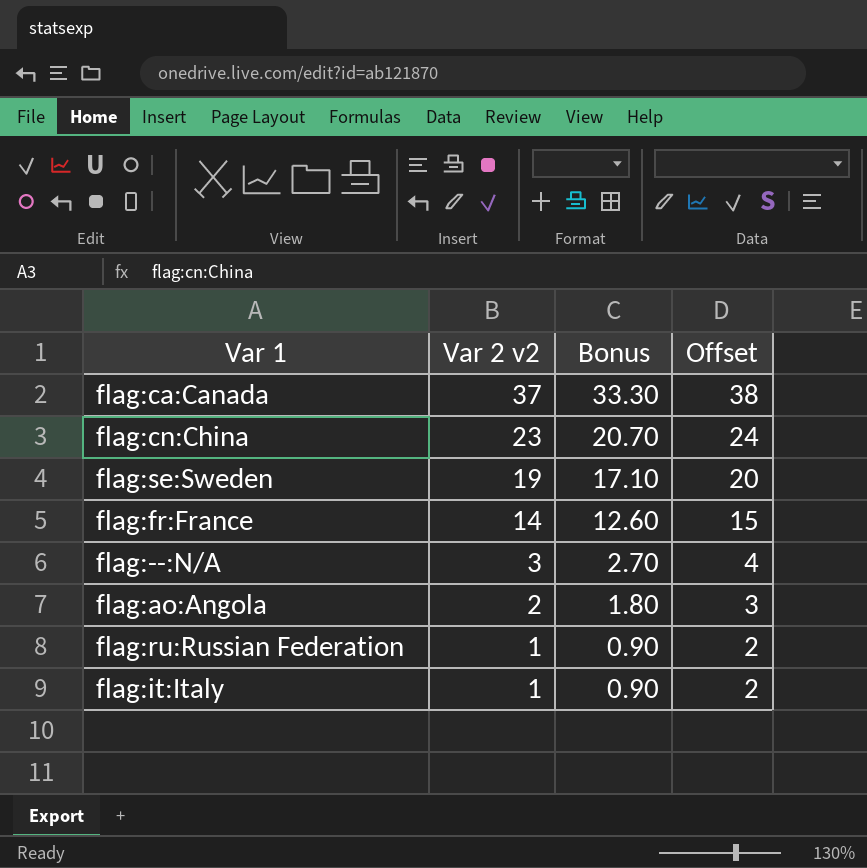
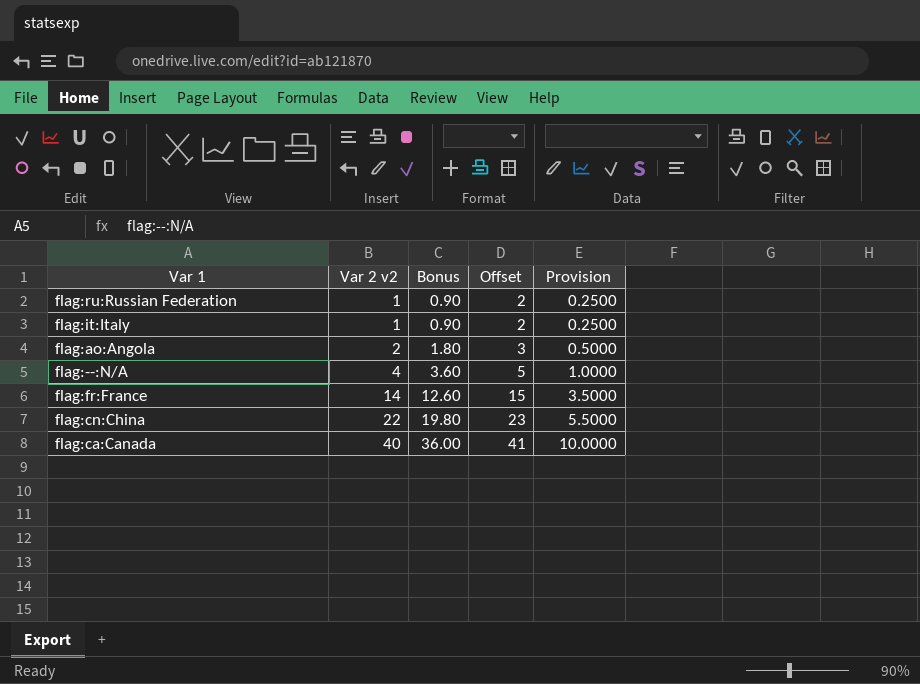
row order: Var 2 v2 descending -> Var 2 v2 ascending
column Provision | formula: none -> [Var 2 v2] * 0.25
row flag:se:Sweden: 19 | 17.10 | 20 -> none
flag:--:N/A | Var 2 v2: 3 -> 4
flag:--:N/A | Bonus: 2.70 -> 3.60
flag:--:N/A | Offset: 4 -> 5
flag:cn:China | Var 2 v2: 23 -> 22
flag:cn:China | Bonus: 20.70 -> 19.80
flag:cn:China | Offset: 24 -> 23
flag:ca:Canada | Var 2 v2: 37 -> 40
flag:ca:Canada | Bonus: 33.30 -> 36.00
flag:ca:Canada | Offset: 38 -> 41

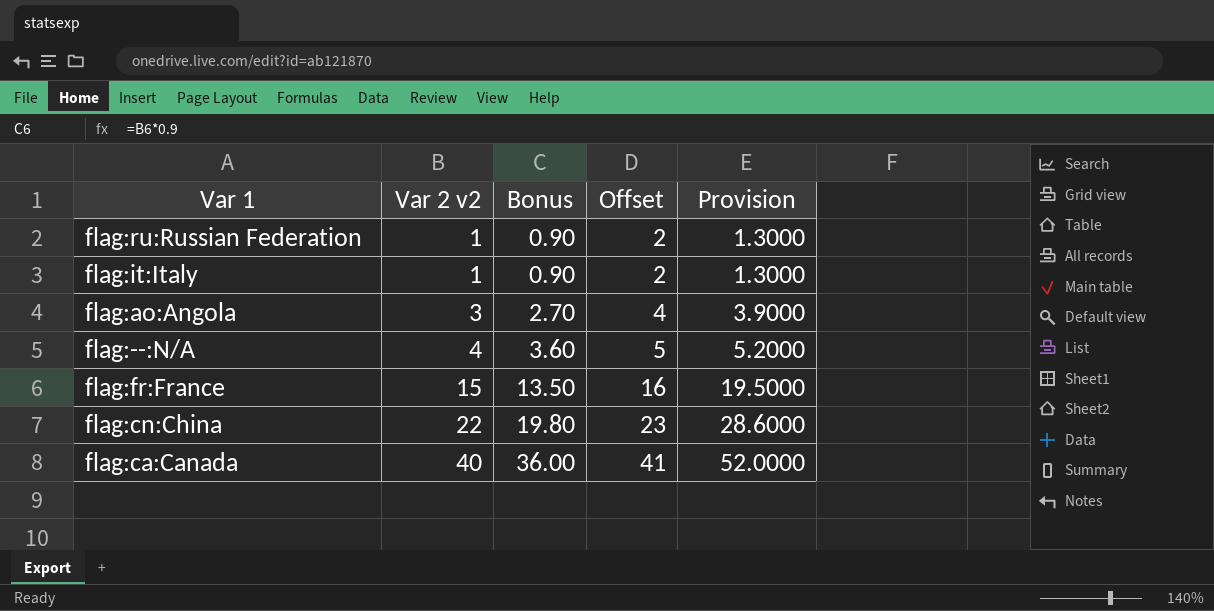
column Provision | formula: [Var 2 v2] * 0.25 -> [Var 2 v2] * 1.3
flag:ao:Angola | Var 2 v2: 2 -> 3
flag:ao:Angola | Bonus: 1.80 -> 2.70
flag:ao:Angola | Offset: 3 -> 4
flag:fr:France | Var 2 v2: 14 -> 15
flag:fr:France | Bonus: 12.60 -> 13.50
flag:fr:France | Offset: 15 -> 16

